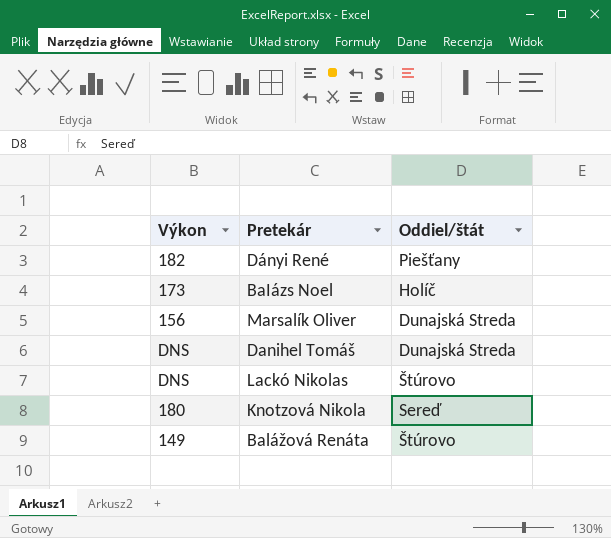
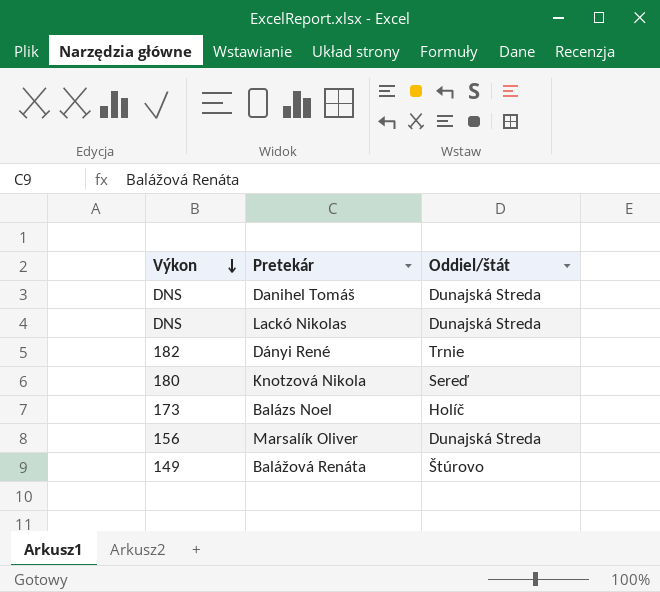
row order: none -> Výkon descending
Lackó Nikolas | Oddiel/štát: Štúrovo -> Dunajská Streda
Dányi René | Oddiel/štát: Piešťany -> Trnie

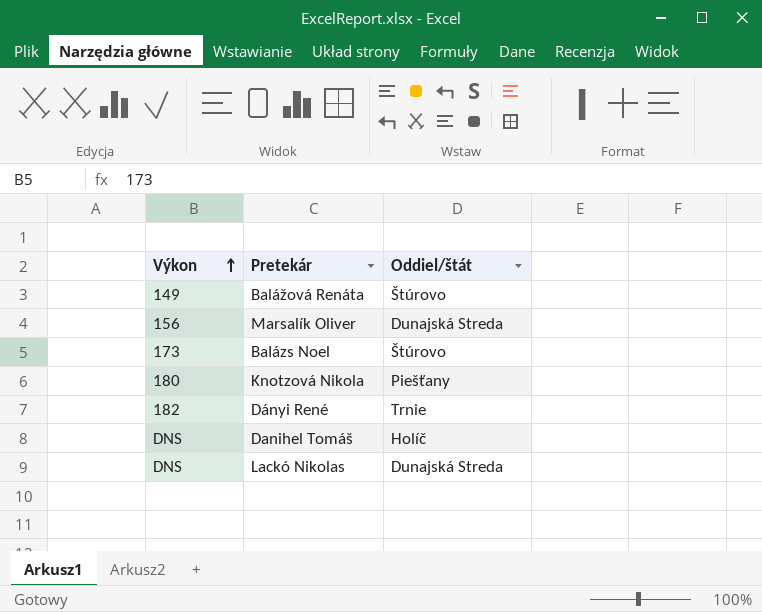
row order: Výkon descending -> Výkon ascending
BaIázs Noel | Oddiel/štát: Holíč -> Štúrovo
Knotzová Nikola | Oddiel/štát: Sereď -> Piešťany
Danihel Tomáš | Oddiel/štát: Dunajská Streda -> Holíč

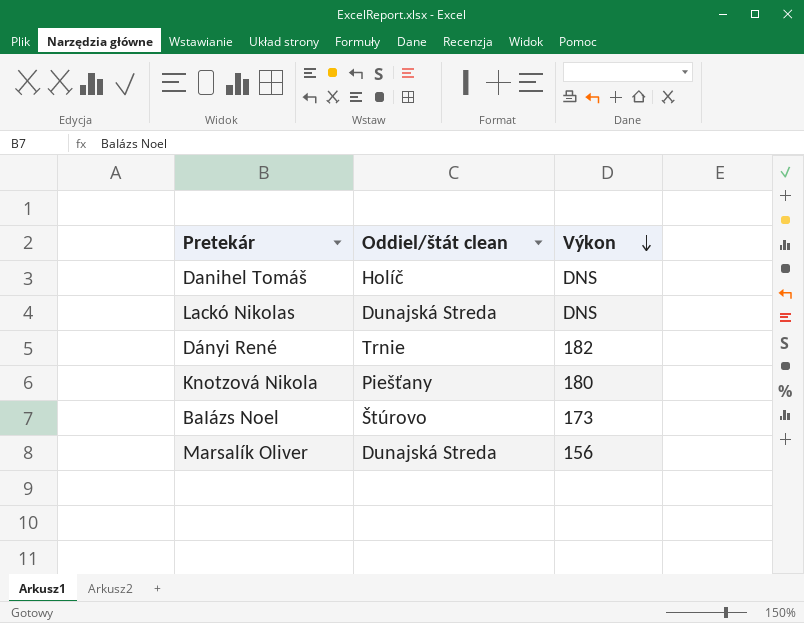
row order: Výkon ascending -> Výkon descending
column name: Oddiel/štát -> Oddiel/štát clean
column Výkon | position: 1 -> 3
row Balážová Renáta: 149 | Štúrovo -> none

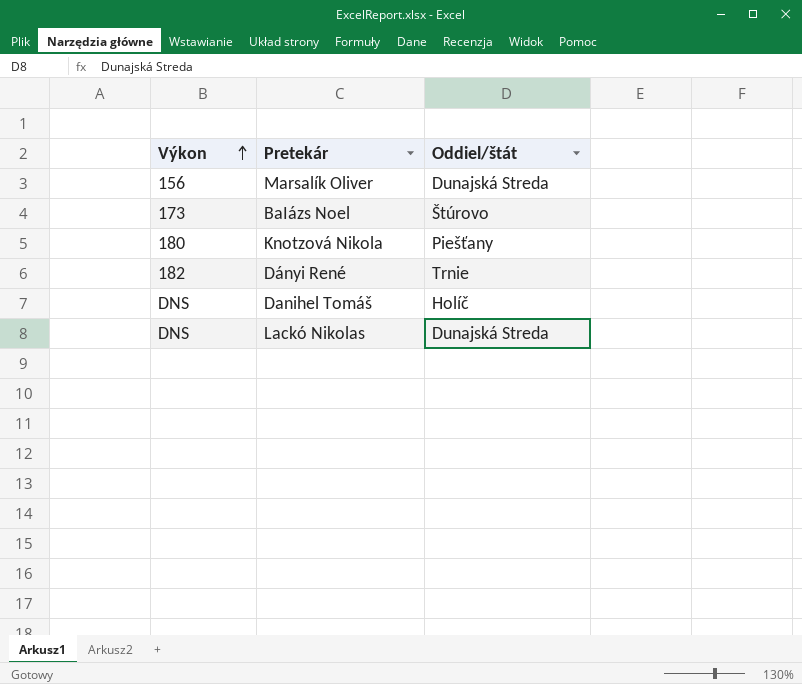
row order: Výkon descending -> Výkon ascending
column Výkon | position: 3 -> 1
column name: Oddiel/štát clean -> Oddiel/štát

